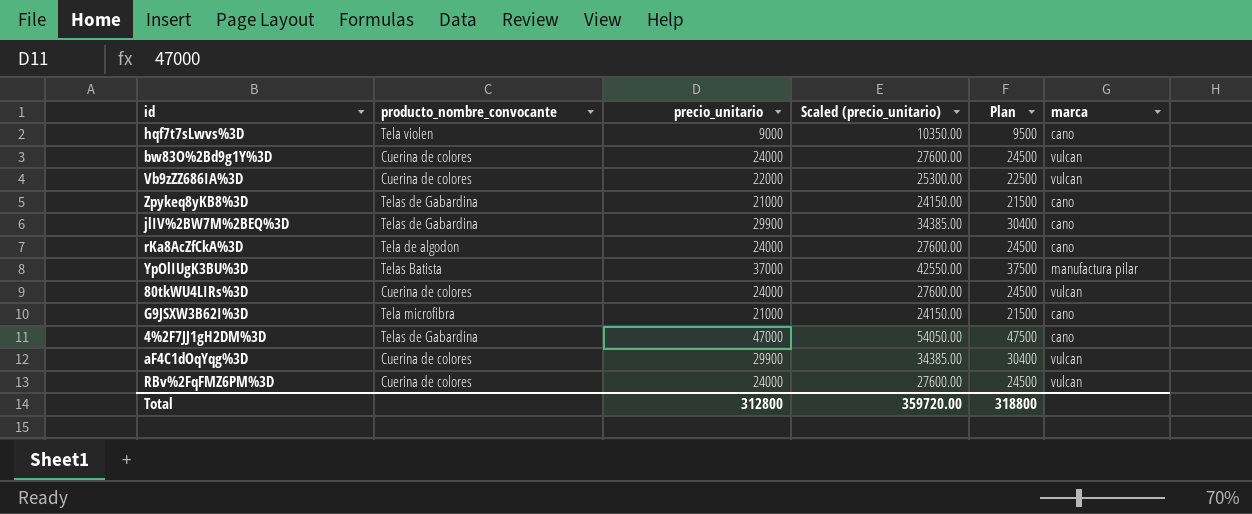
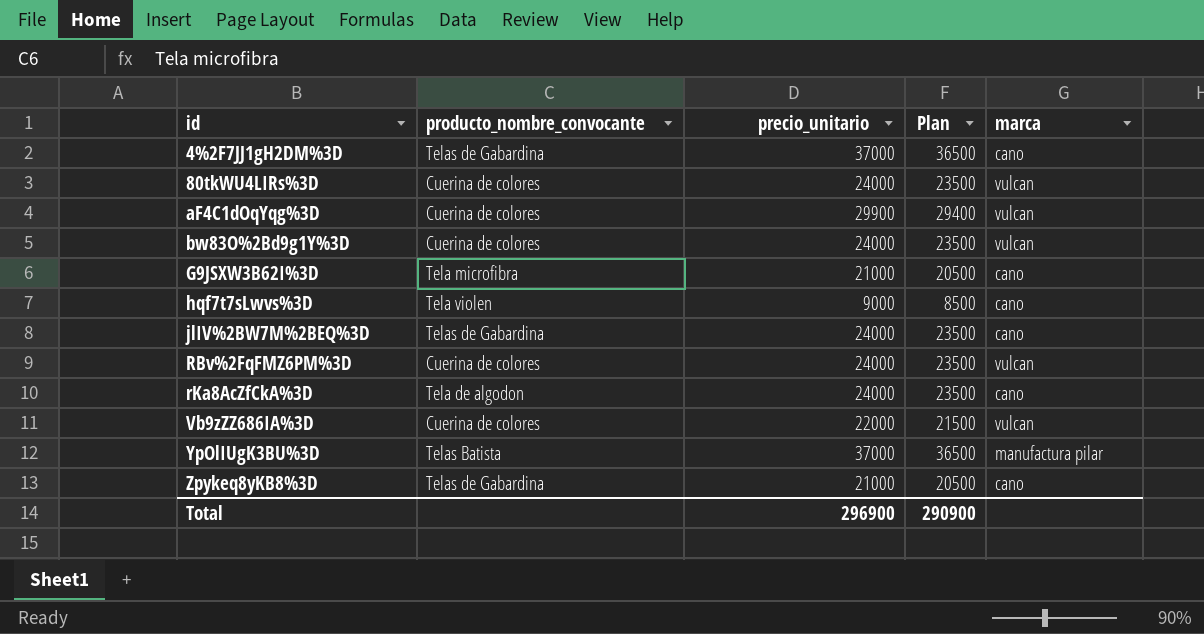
row order: none -> id ascending
column Scaled (precio_unitario) | formula: [precio_unitario] * 1.15 -> none
column Plan | formula: [precio_unitario] + 500 -> [precio_unitario] - 500
4%2F7JJ1gH2DM%3D | precio_unitario: 47000 -> 37000
jlIV%2BW7M%2BEQ%3D | precio_unitario: 29900 -> 24000
Total | precio_unitario: 312800 -> 296900
Total | Plan: 318800 -> 290900

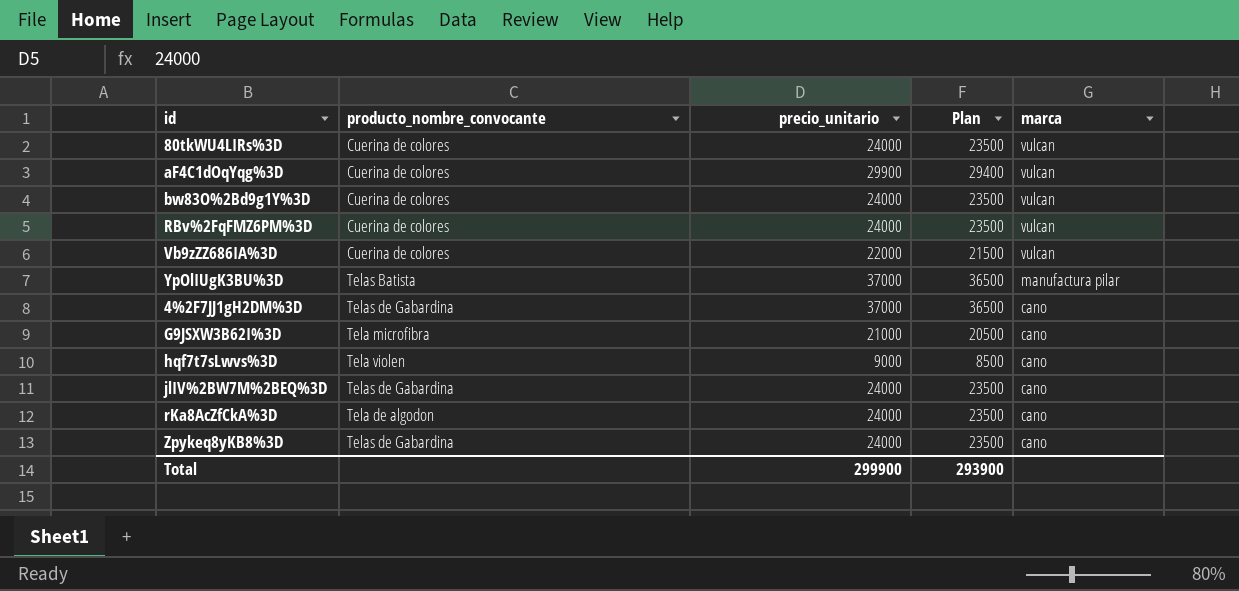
row order: id ascending -> marca descending
Zpykeq8yKB8%3D | precio_unitario: 21000 -> 24000
Zpykeq8yKB8%3D | Plan: 20500 -> 23500
Total | precio_unitario: 296900 -> 299900
Total | Plan: 290900 -> 293900

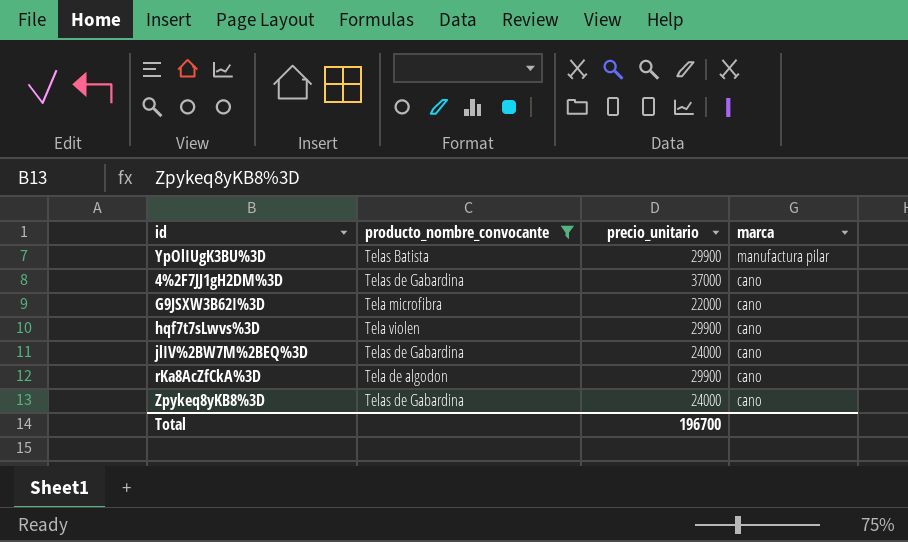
filter: none -> producto_nombre_convocante != Cuerina de colores
column Plan | formula: [precio_unitario] - 500 -> none
YpOlIUgK3BU%3D | precio_unitario: 37000 -> 29900
G9JSXW3B62I%3D | precio_unitario: 21000 -> 22000
hqf7t7sLwvs%3D | precio_unitario: 9000 -> 29900
rKa8AcZfCkA%3D | precio_unitario: 24000 -> 29900
Total | precio_unitario: 299900 -> 196700

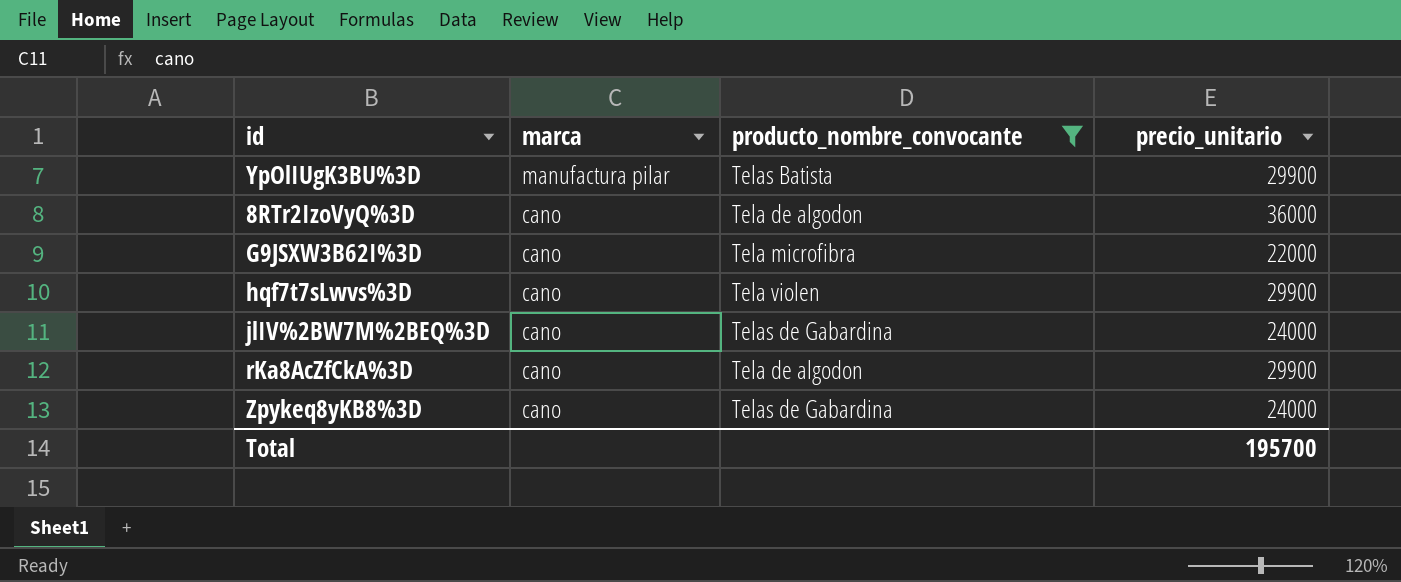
column marca | position: 4 -> 2
row 4%2F7JJ1gH2DM%3D: Telas de Gabardina | 37000 | cano -> none
row 8RTr2IzoVyQ%3D: none -> cano | Tela de algodon | 36000
Total | precio_unitario: 196700 -> 195700

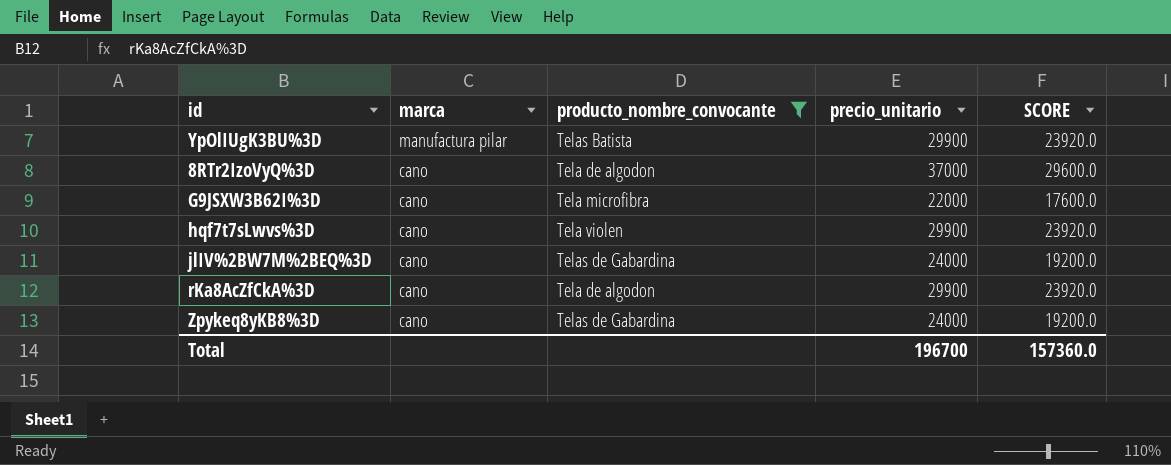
column SCORE | formula: none -> [precio_unitario] * 0.8
8RTr2IzoVyQ%3D | precio_unitario: 36000 -> 37000
Total | precio_unitario: 195700 -> 196700

